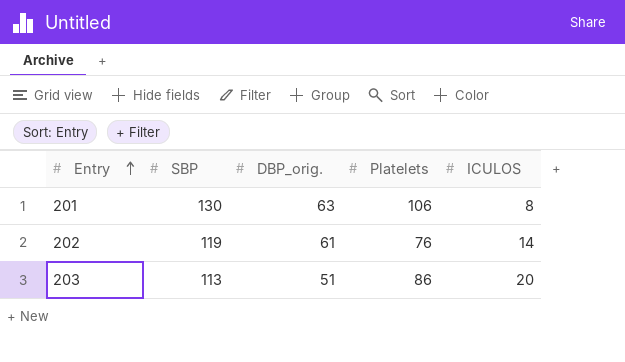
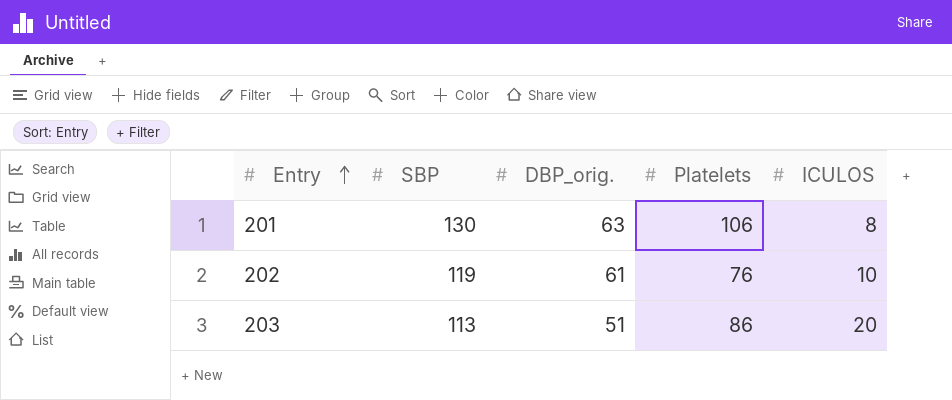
202 | ICULOS: 14 -> 10

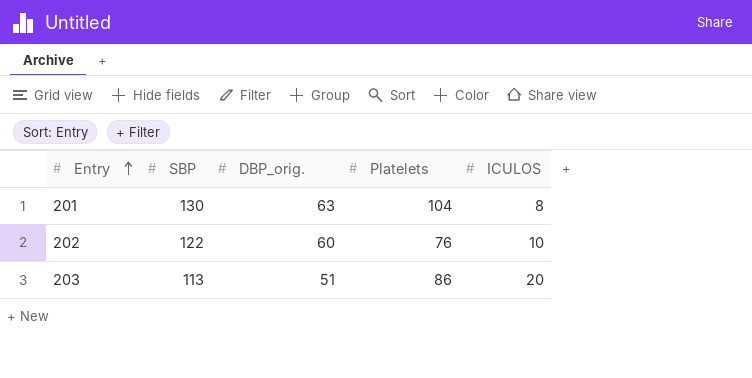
201 | Platelets: 106 -> 104
202 | SBP: 119 -> 122
202 | DBP_orig.: 61 -> 60

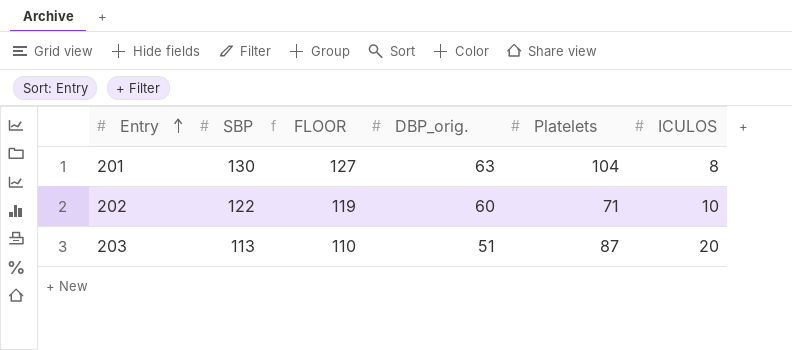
column FLOOR | formula: none -> [SBP] - 3
202 | Platelets: 76 -> 71
203 | Platelets: 86 -> 87

